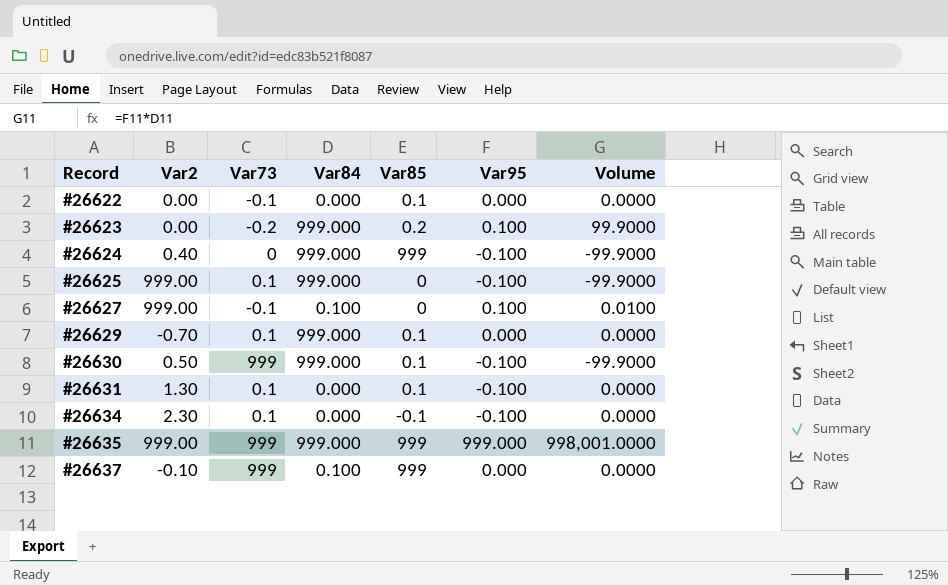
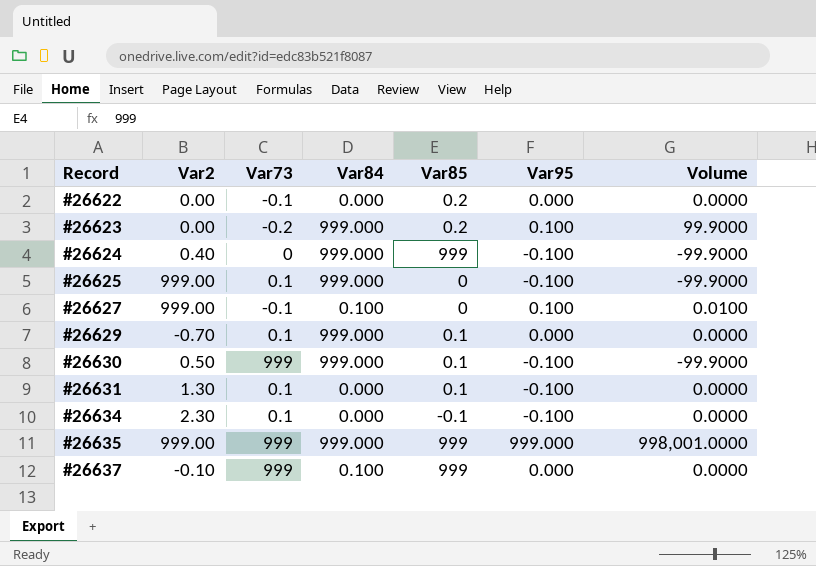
#26622 | Var85: 0.1 -> 0.2

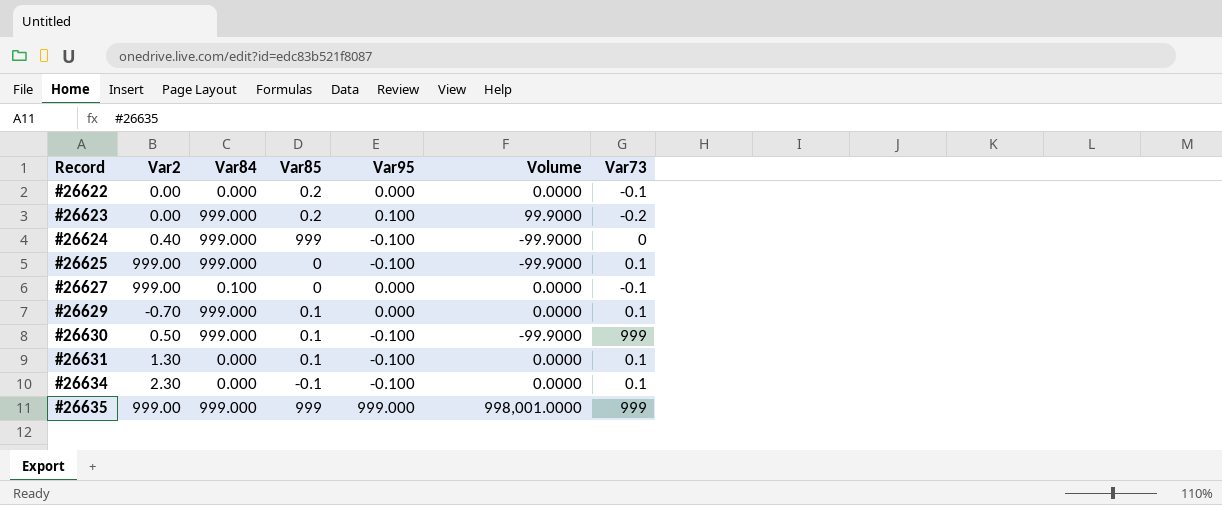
column Var73 | position: 3 -> 7
row #26637: -0.10 | 999 | 0.100 | 999 | 0.000 | 0.0000 -> none
#26627 | Var95: 0.100 -> 0.000
#26627 | Volume: 0.0100 -> 0.0000

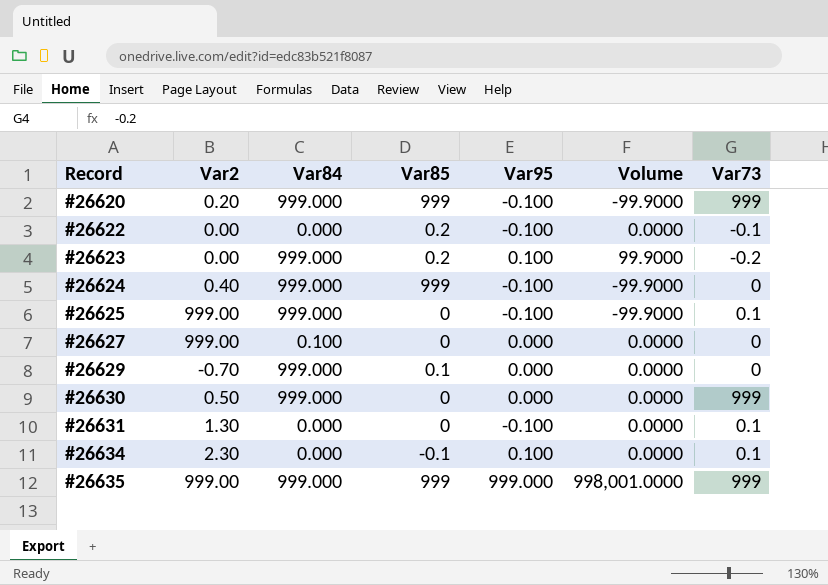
row #26620: none -> 0.20 | 999.000 | 999 | -0.100 | -99.9000 | 999
#26622 | Var95: 0.000 -> -0.100
#26627 | Var73: -0.1 -> 0
#26629 | Var73: 0.1 -> 0
#26630 | Var85: 0.1 -> 0
#26630 | Var95: -0.100 -> 0.000
#26630 | Volume: -99.9000 -> 0.0000
#26631 | Var85: 0.1 -> 0
#26634 | Var95: -0.100 -> 0.100

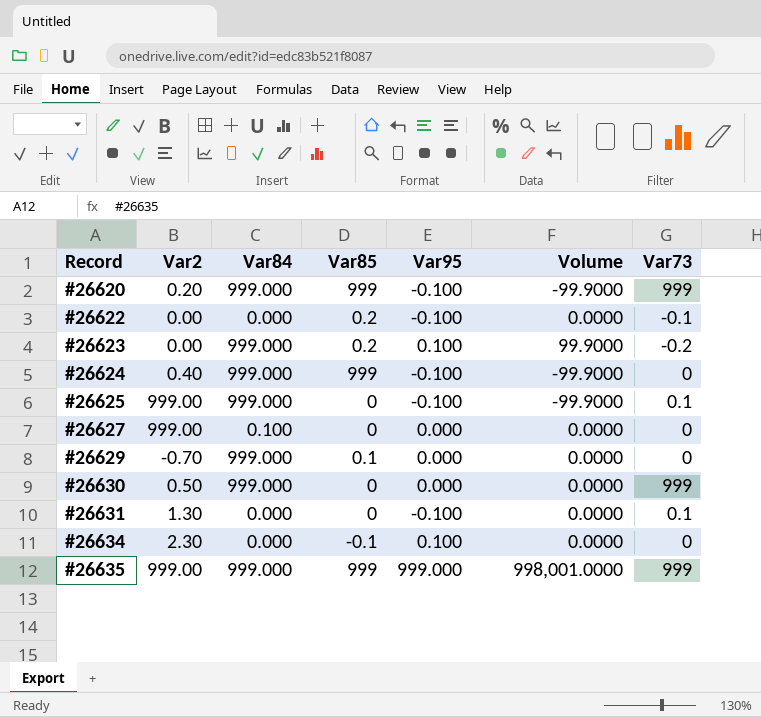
#26634 | Var73: 0.1 -> 0

